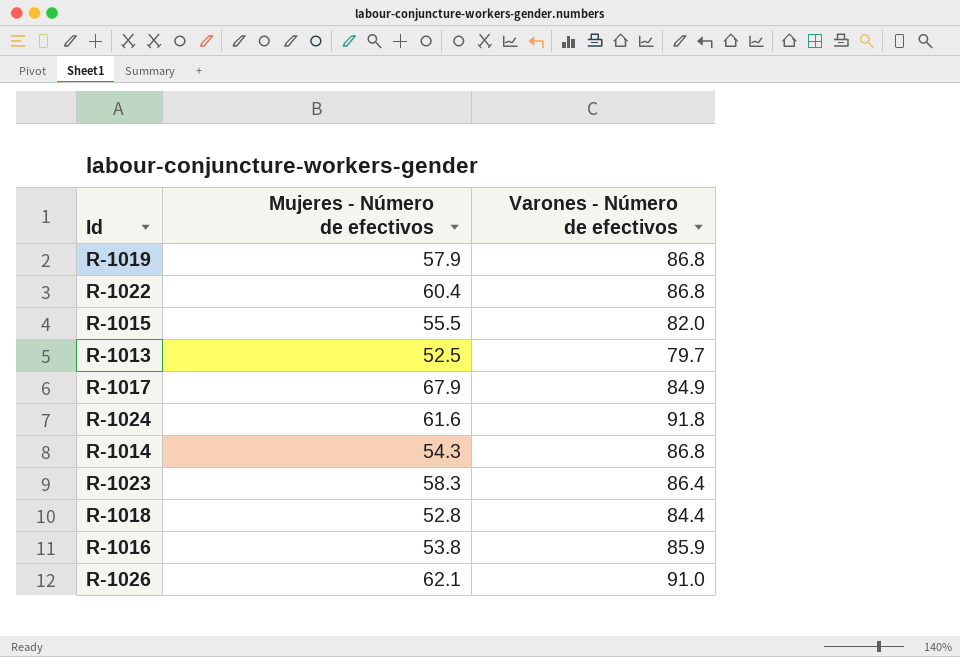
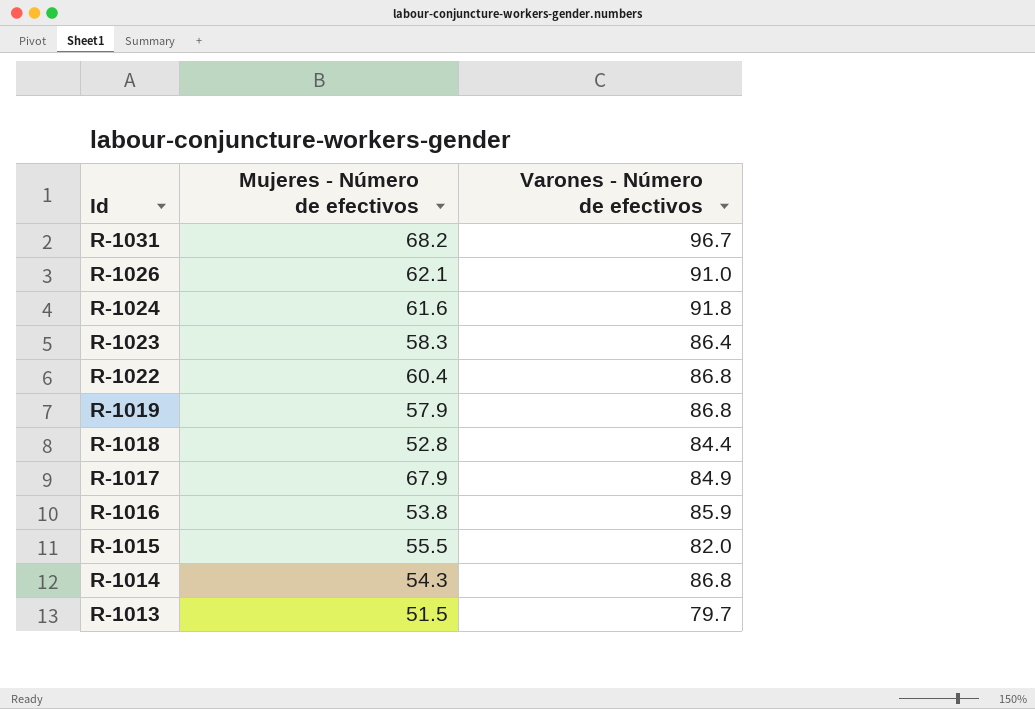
row order: none -> Id descending
row R-1031: none -> 68.2 | 96.7
R-1013 | Mujeres - Número de efectivos: 52.5 -> 51.5

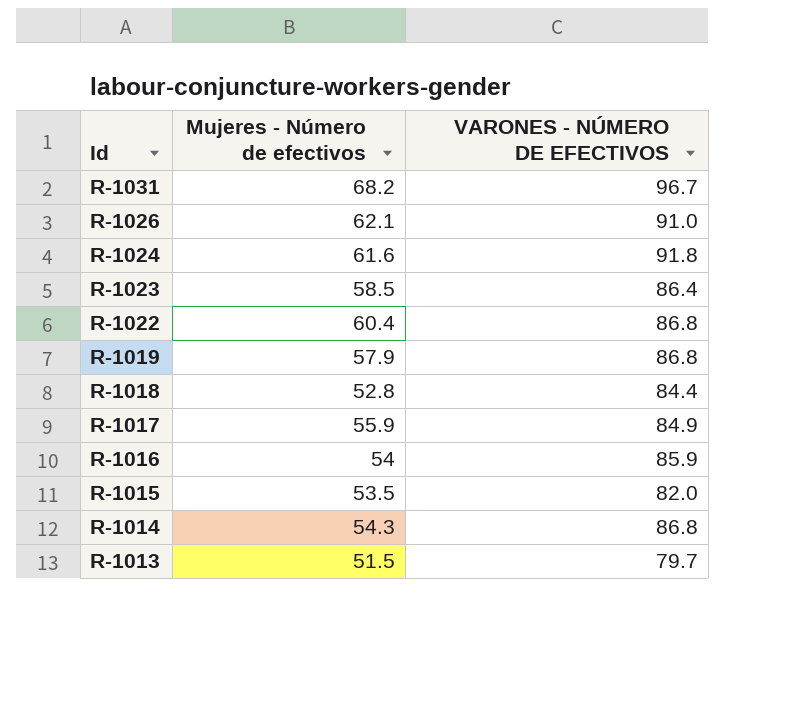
column name: Varones - Número de efectivos -> VARONES - NÚMERO DE EFECTIVOS
R-1023 | Mujeres - Número de efectivos: 58.3 -> 58.5
R-1017 | Mujeres - Número de efectivos: 67.9 -> 55.9
R-1016 | Mujeres - Número de efectivos: 53.8 -> 54
R-1015 | Mujeres - Número de efectivos: 55.5 -> 53.5

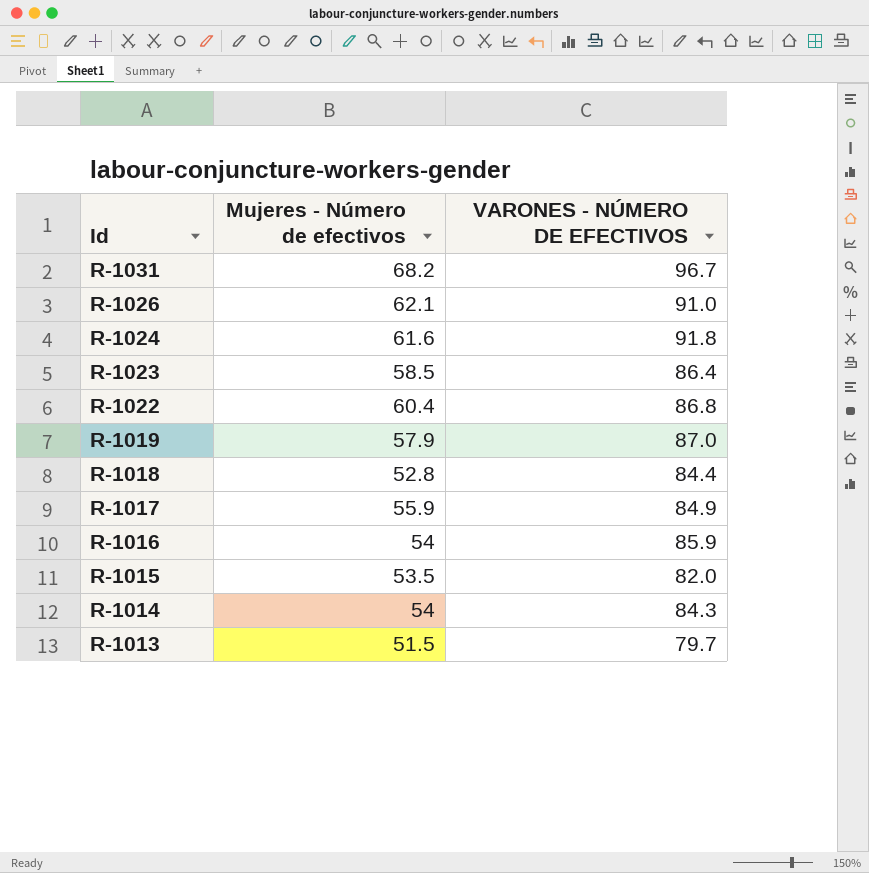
R-1019 | VARONES - NÚMERO DE EFECTIVOS: 86.8 -> 87.0
R-1014 | Mujeres - Número de efectivos: 54.3 -> 54
R-1014 | VARONES - NÚMERO DE EFECTIVOS: 86.8 -> 84.3

